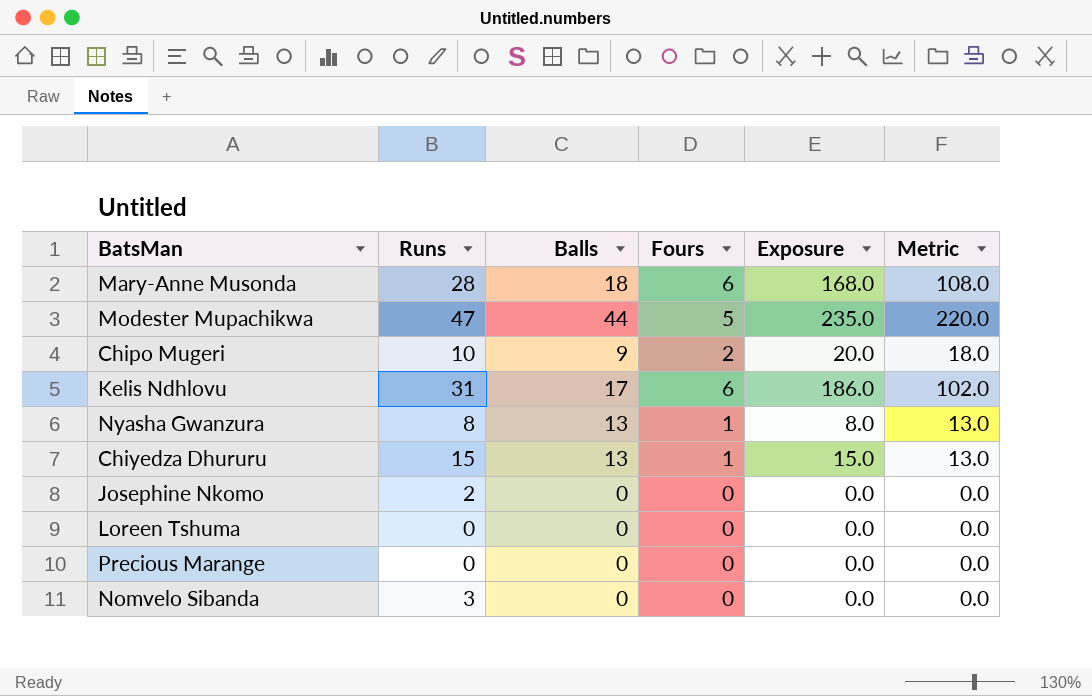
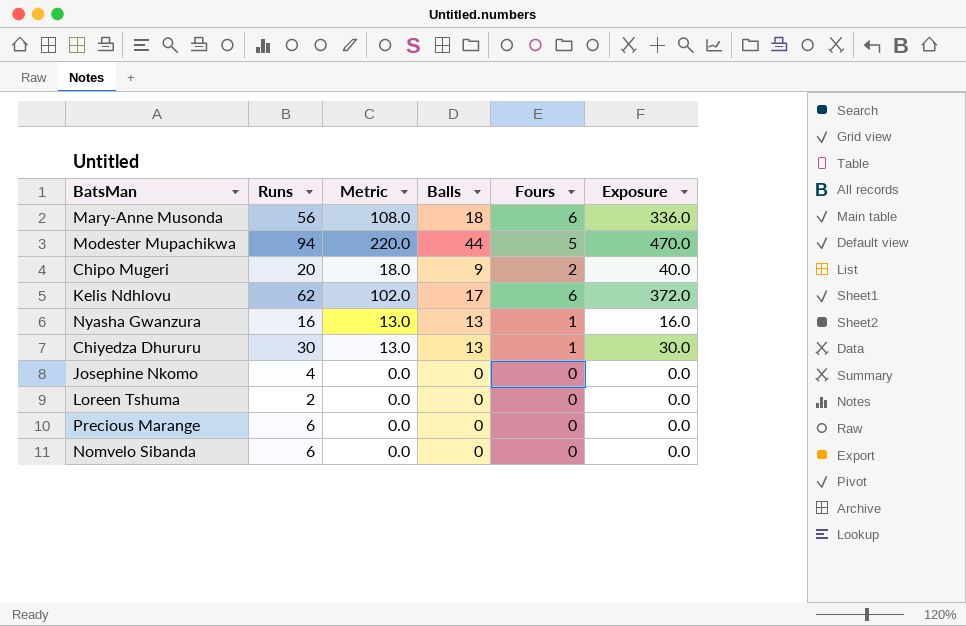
column Metric | position: 6 -> 3
Mary-Anne Musonda | Runs: 28 -> 56
Mary-Anne Musonda | Exposure: 168.0 -> 336.0
Modester Mupachikwa | Runs: 47 -> 94
Modester Mupachikwa | Exposure: 235.0 -> 470.0
Chipo Mugeri | Runs: 10 -> 20
Chipo Mugeri | Exposure: 20.0 -> 40.0
Kelis Ndhlovu | Runs: 31 -> 62
Kelis Ndhlovu | Exposure: 186.0 -> 372.0
Nyasha Gwanzura | Runs: 8 -> 16
Nyasha Gwanzura | Exposure: 8.0 -> 16.0
Chiyedza Dhururu | Runs: 15 -> 30
Chiyedza Dhururu | Exposure: 15.0 -> 30.0
Josephine Nkomo | Runs: 2 -> 4
Loreen Tshuma | Runs: 0 -> 2
Precious Marange | Runs: 0 -> 6
Nomvelo Sibanda | Runs: 3 -> 6

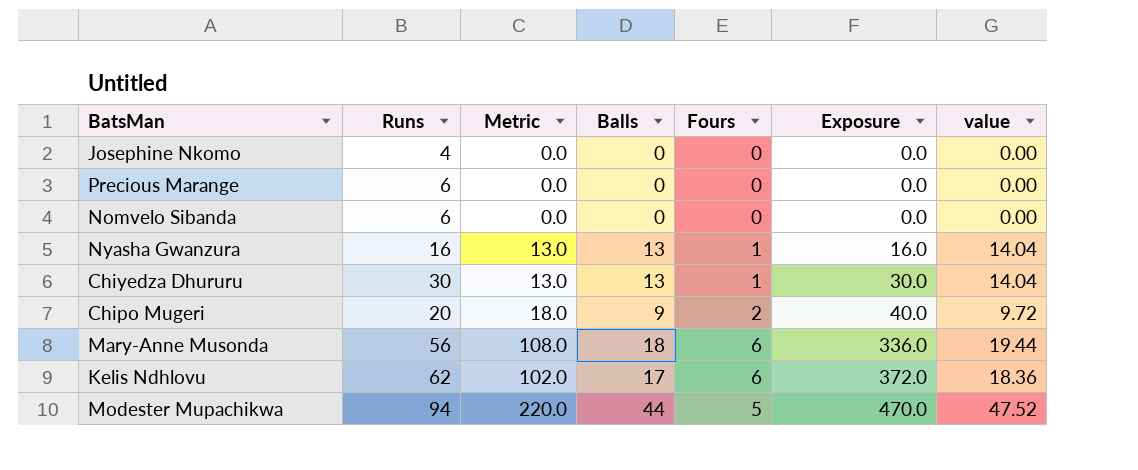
row order: none -> Exposure ascending
column value | formula: none -> [Balls] * 1.08
row Loreen Tshuma: 2 | 0.0 | 0 | 0 | 0.0 -> none

